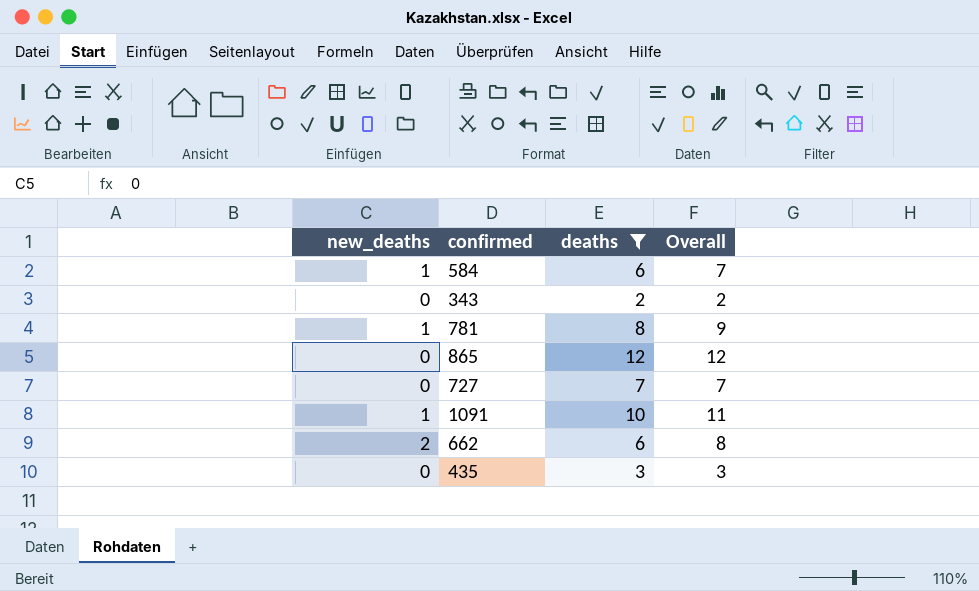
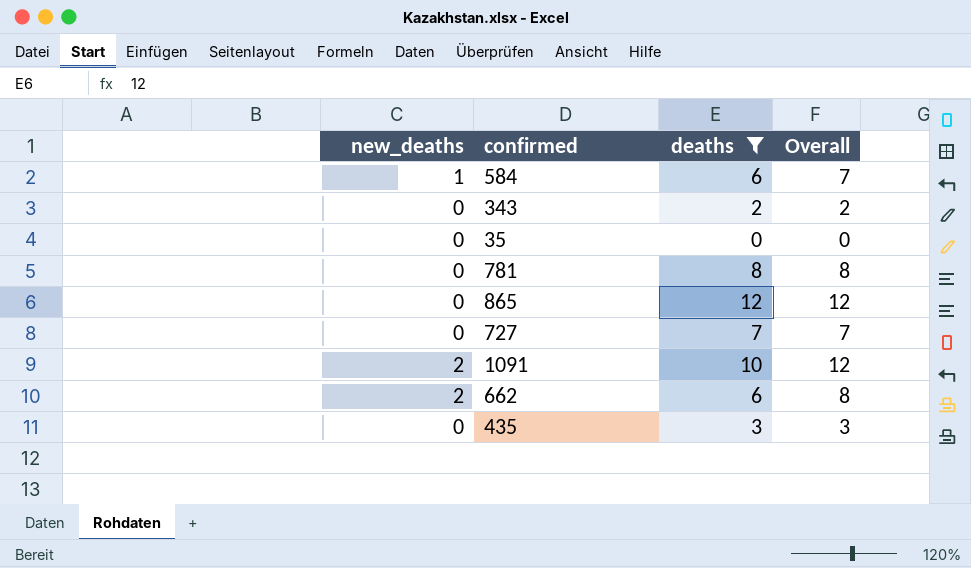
row 35: none -> 0 | 0 | 0
781 | new_deaths: 1 -> 0
781 | Overall: 9 -> 8
1091 | new_deaths: 1 -> 2
1091 | Overall: 11 -> 12

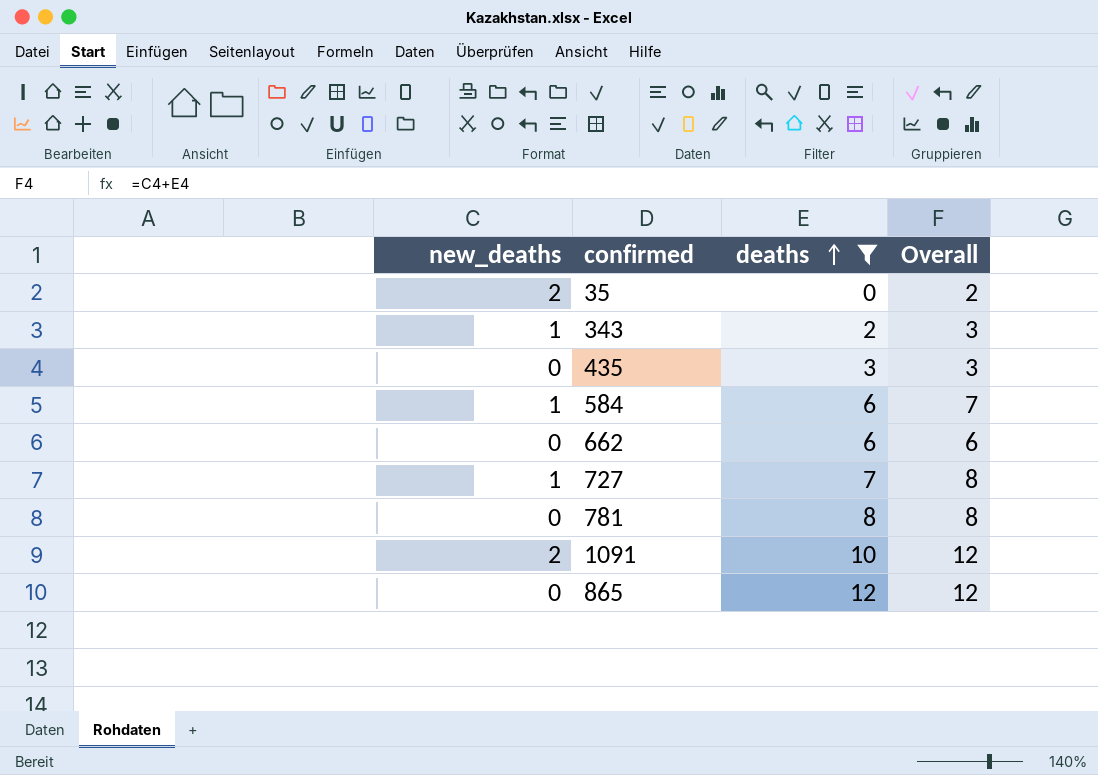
row order: none -> deaths ascending
35 | new_deaths: 0 -> 2
35 | Overall: 0 -> 2
343 | new_deaths: 0 -> 1
343 | Overall: 2 -> 3
662 | new_deaths: 2 -> 0
662 | Overall: 8 -> 6
727 | new_deaths: 0 -> 1
727 | Overall: 7 -> 8

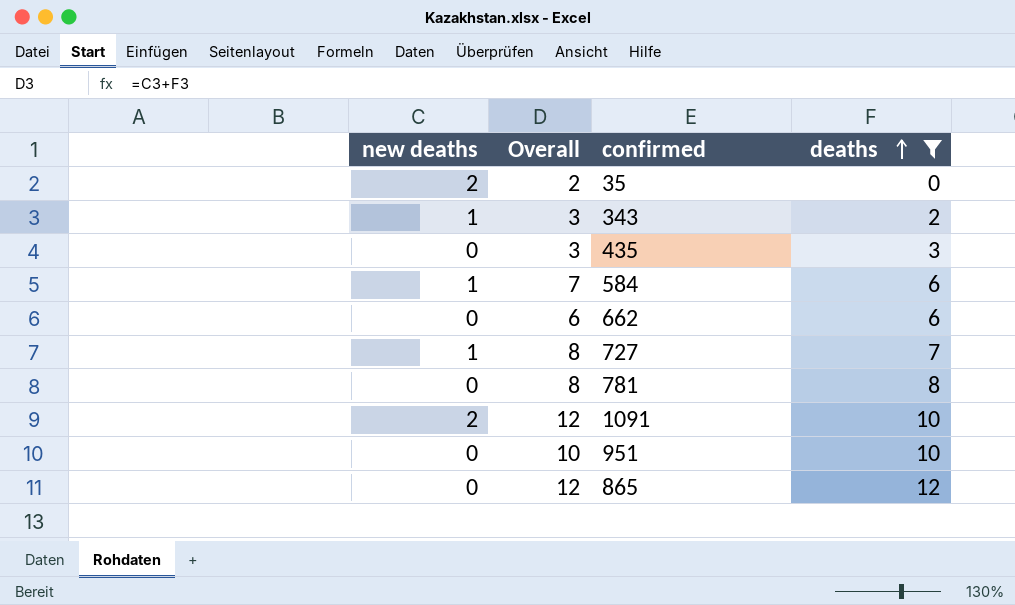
column name: new_deaths -> new deaths
column Overall | position: 4 -> 2
row 951: none -> 0 | 10 | 10

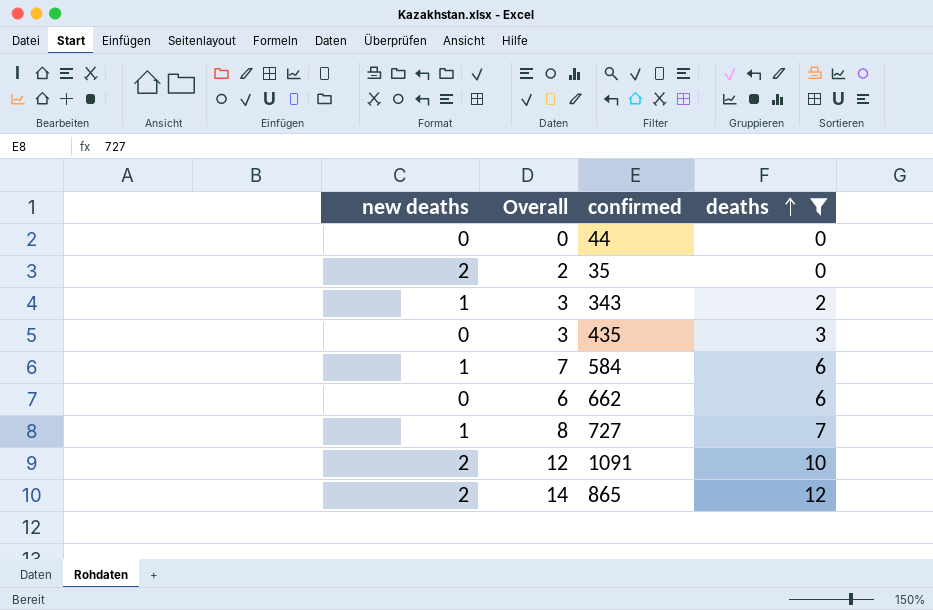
row 781: 0 | 8 | 8 -> none
row 951: 0 | 10 | 10 -> none
row 44: none -> 0 | 0 | 0
865 | new deaths: 0 -> 2
865 | Overall: 12 -> 14

